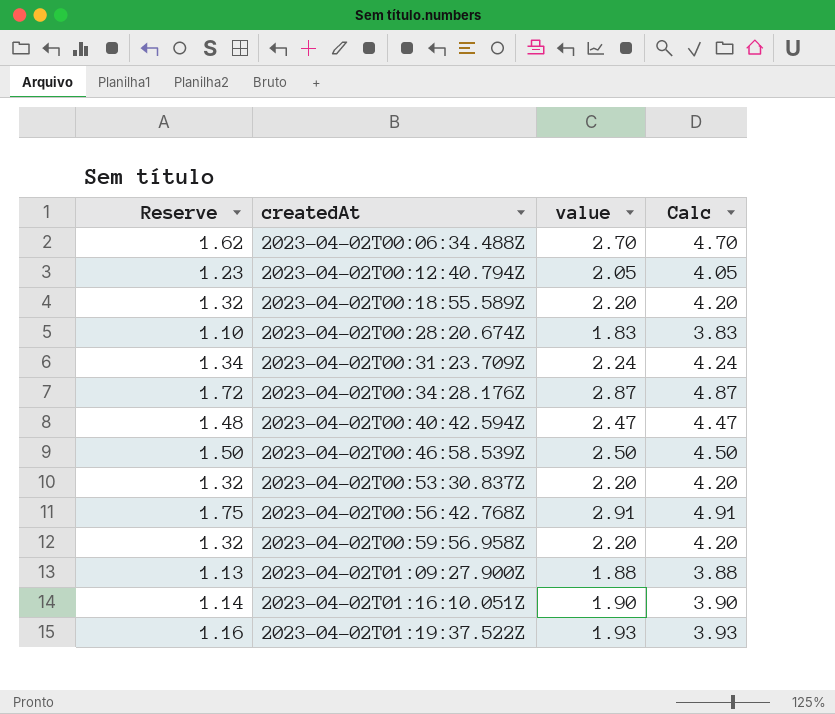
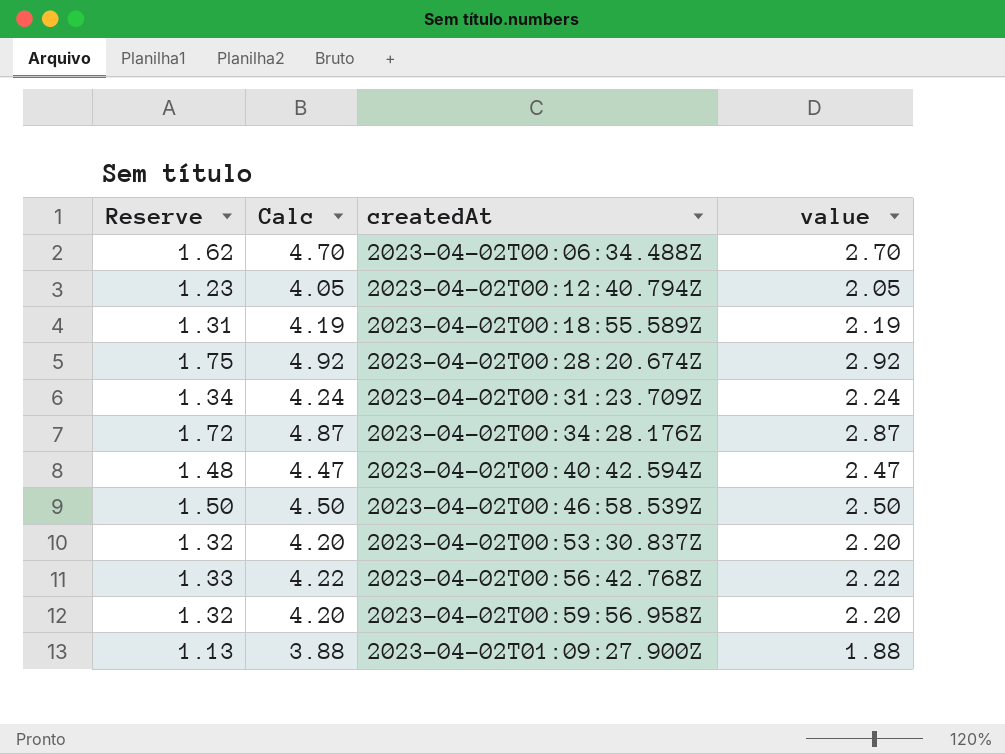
column Calc | position: 4 -> 2
row 2023-04-02T01:16:10.051Z: 1.14 | 1.90 | 3.90 -> none
row 2023-04-02T01:19:37.522Z: 1.16 | 1.93 | 3.93 -> none
2023-04-02T00:18:55.589Z | Reserve: 1.32 -> 1.31
2023-04-02T00:18:55.589Z | Calc: 4.20 -> 4.19
2023-04-02T00:18:55.589Z | value: 2.20 -> 2.19
2023-04-02T00:28:20.674Z | Reserve: 1.10 -> 1.75
2023-04-02T00:28:20.674Z | Calc: 3.83 -> 4.92
2023-04-02T00:28:20.674Z | value: 1.83 -> 2.92
2023-04-02T00:56:42.768Z | Reserve: 1.75 -> 1.33
2023-04-02T00:56:42.768Z | Calc: 4.91 -> 4.22
2023-04-02T00:56:42.768Z | value: 2.91 -> 2.22

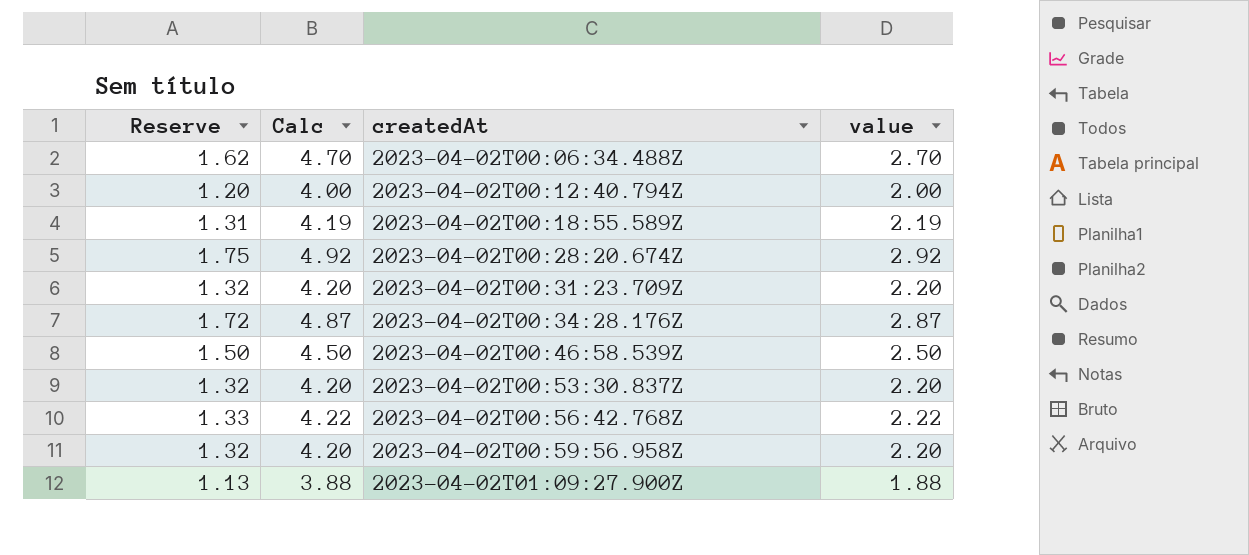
row 2023-04-02T00:40:42.594Z: 1.48 | 4.47 | 2.47 -> none
2023-04-02T00:12:40.794Z | Reserve: 1.23 -> 1.20
2023-04-02T00:12:40.794Z | Calc: 4.05 -> 4.00
2023-04-02T00:12:40.794Z | value: 2.05 -> 2.00
2023-04-02T00:31:23.709Z | Reserve: 1.34 -> 1.32
2023-04-02T00:31:23.709Z | Calc: 4.24 -> 4.20
2023-04-02T00:31:23.709Z | value: 2.24 -> 2.20

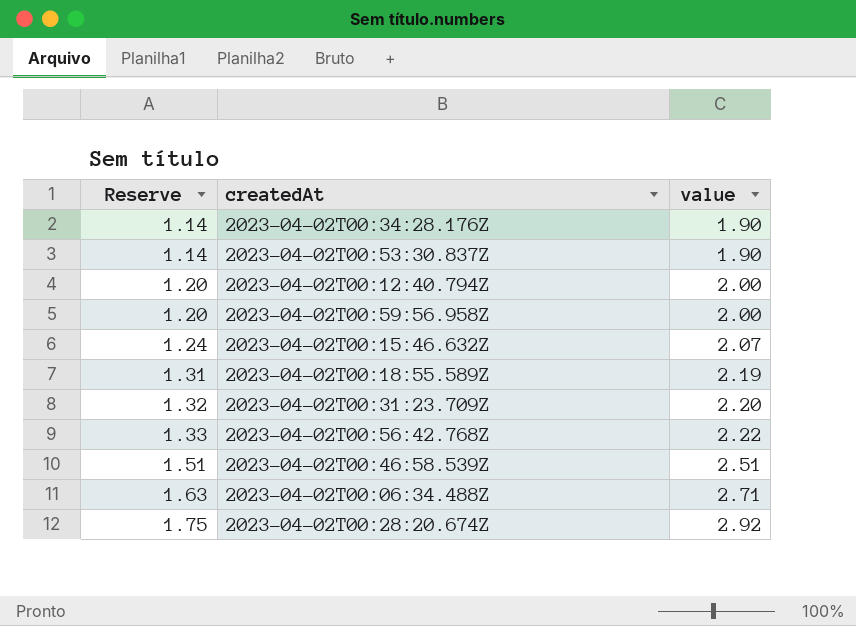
row order: createdAt ascending -> Reserve ascending
column Calc | formula: [value] + 2 -> none
row 2023-04-02T01:09:27.900Z: 1.13 | 3.88 | 1.88 -> none
2023-04-02T00:34:28.176Z | Reserve: 1.72 -> 1.14
2023-04-02T00:34:28.176Z | value: 2.87 -> 1.90
2023-04-02T00:53:30.837Z | Reserve: 1.32 -> 1.14
2023-04-02T00:53:30.837Z | value: 2.20 -> 1.90
2023-04-02T00:59:56.958Z | Reserve: 1.32 -> 1.20
2023-04-02T00:59:56.958Z | value: 2.20 -> 2.00
row 2023-04-02T00:15:46.632Z: none -> 1.24 | 2.07
2023-04-02T00:46:58.539Z | Reserve: 1.50 -> 1.51
2023-04-02T00:46:58.539Z | value: 2.50 -> 2.51
2023-04-02T00:06:34.488Z | Reserve: 1.62 -> 1.63
2023-04-02T00:06:34.488Z | value: 2.70 -> 2.71

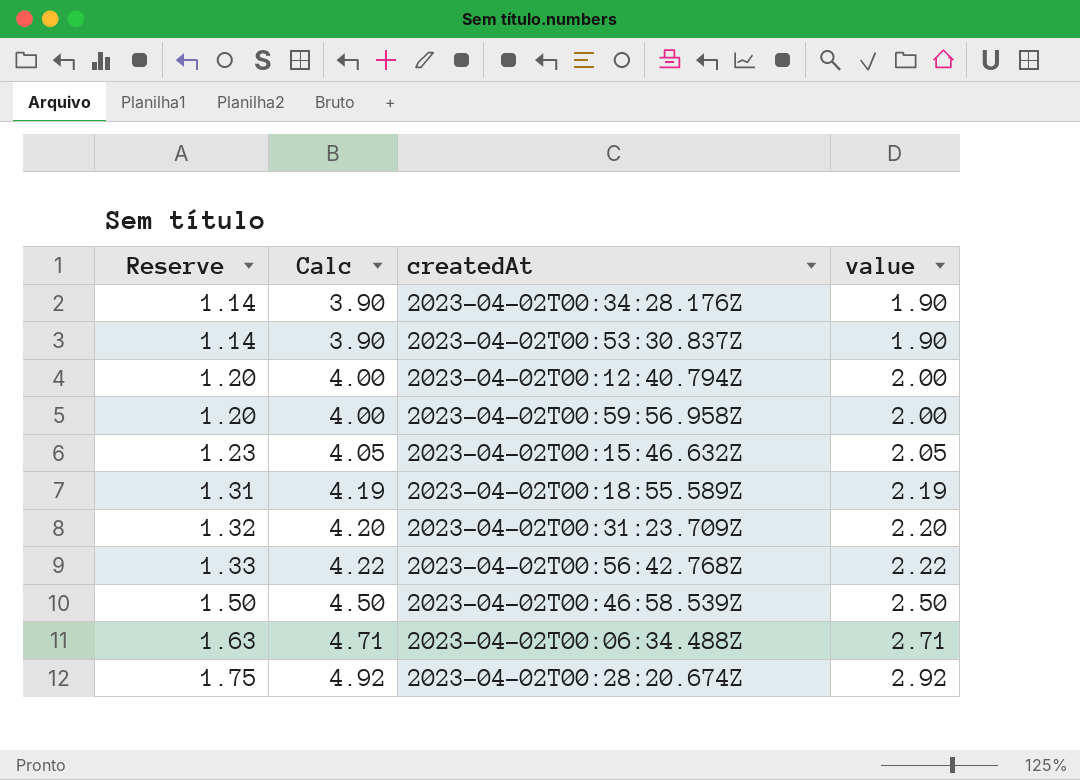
column Calc | formula: none -> [value] + 2
2023-04-02T00:15:46.632Z | Reserve: 1.24 -> 1.23
2023-04-02T00:15:46.632Z | value: 2.07 -> 2.05
2023-04-02T00:46:58.539Z | Reserve: 1.51 -> 1.50
2023-04-02T00:46:58.539Z | value: 2.51 -> 2.50

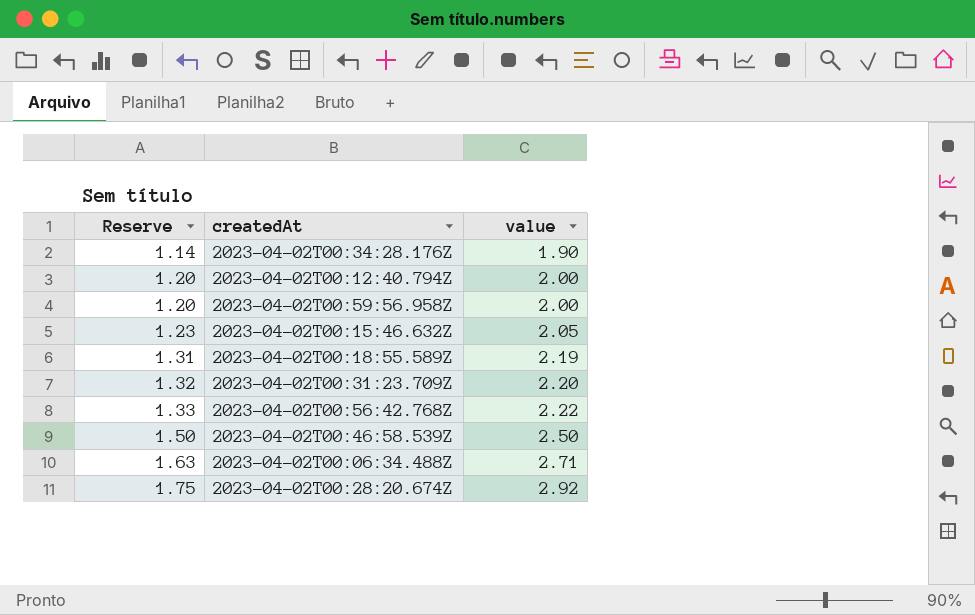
column Calc | formula: [value] + 2 -> none
row 2023-04-02T00:53:30.837Z: 1.14 | 3.90 | 1.90 -> none

